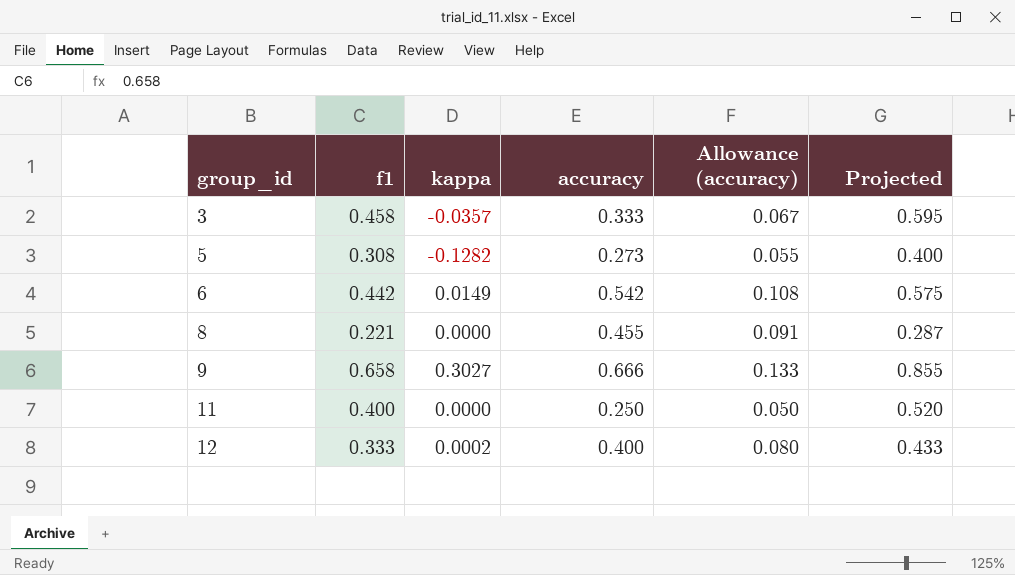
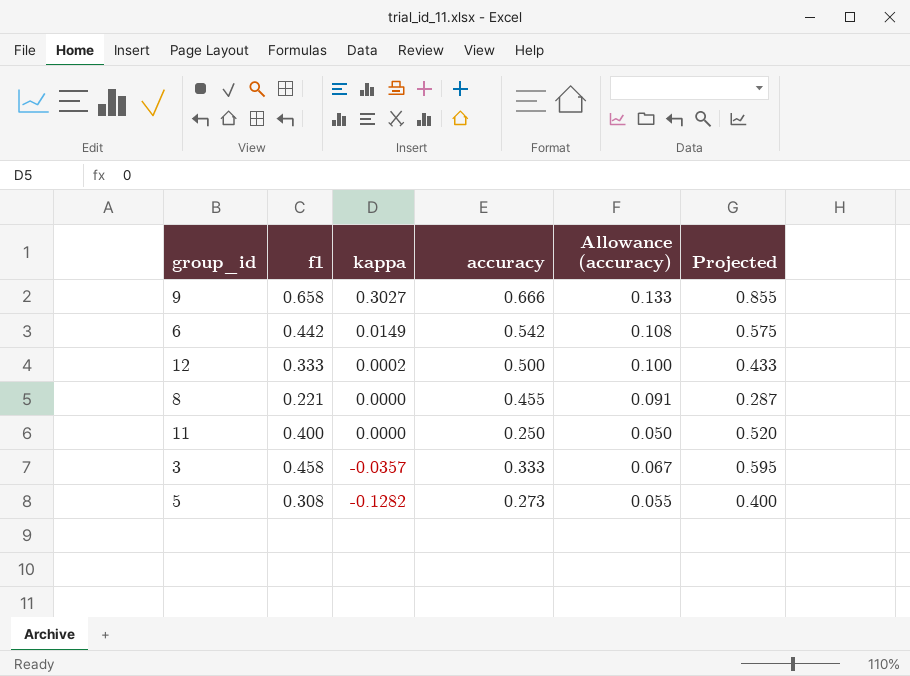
row order: group_id ascending -> kappa descending
12 | accuracy: 0.400 -> 0.500
12 | Allowance (accuracy): 0.080 -> 0.100

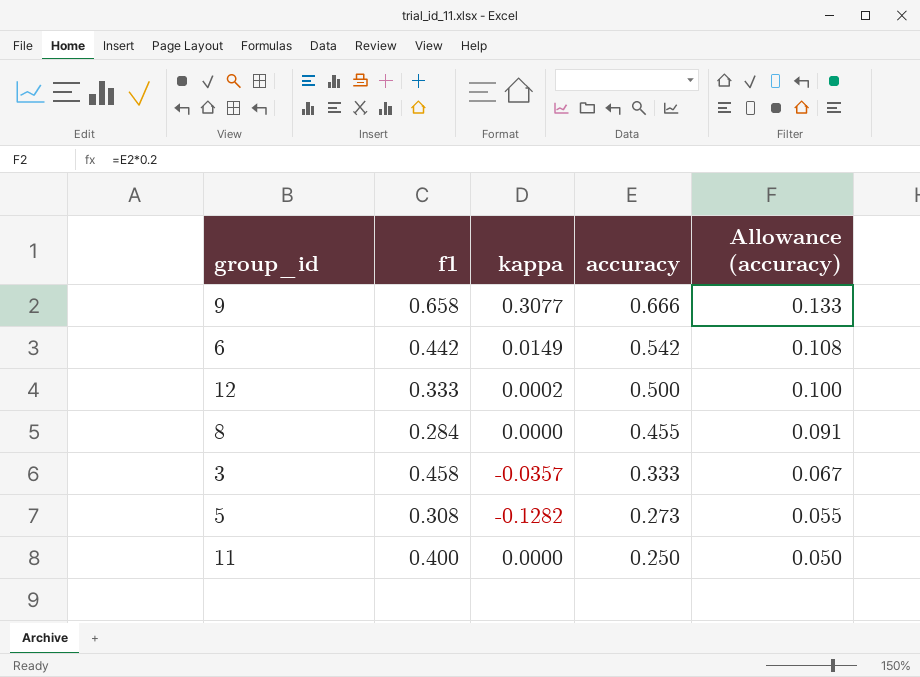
row order: kappa descending -> accuracy descending
column Projected | formula: [f1] * 1.3 -> none
9 | kappa: 0.3027 -> 0.3077
8 | f1: 0.221 -> 0.284

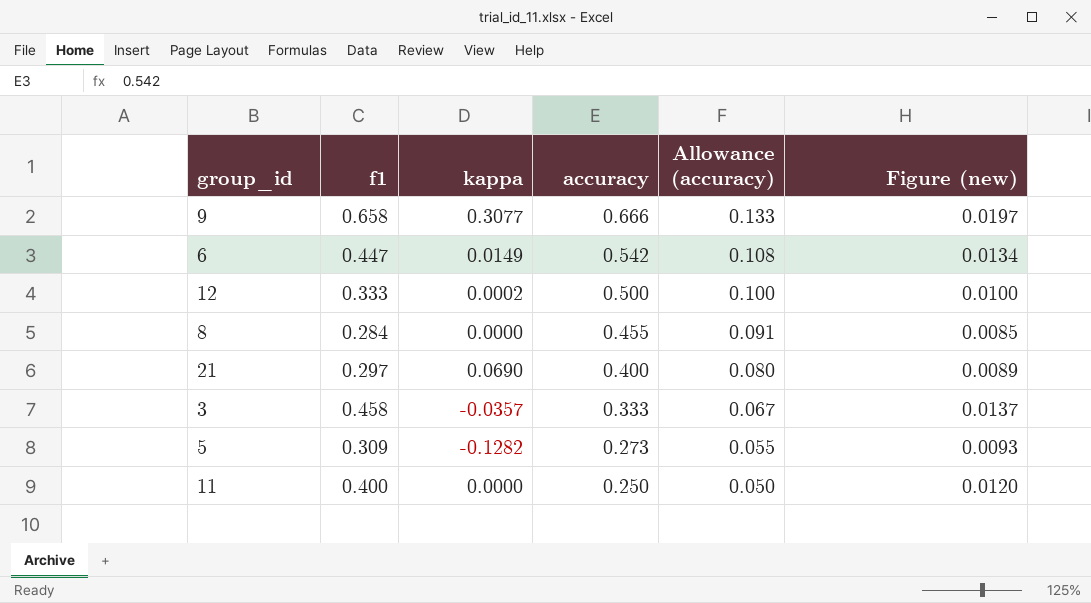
column Figure (new) | formula: none -> [f1] * 0.03
6 | f1: 0.442 -> 0.447
row 21: none -> 0.297 | 0.0690 | 0.400 | 0.080 | 0.0089
5 | f1: 0.308 -> 0.309

